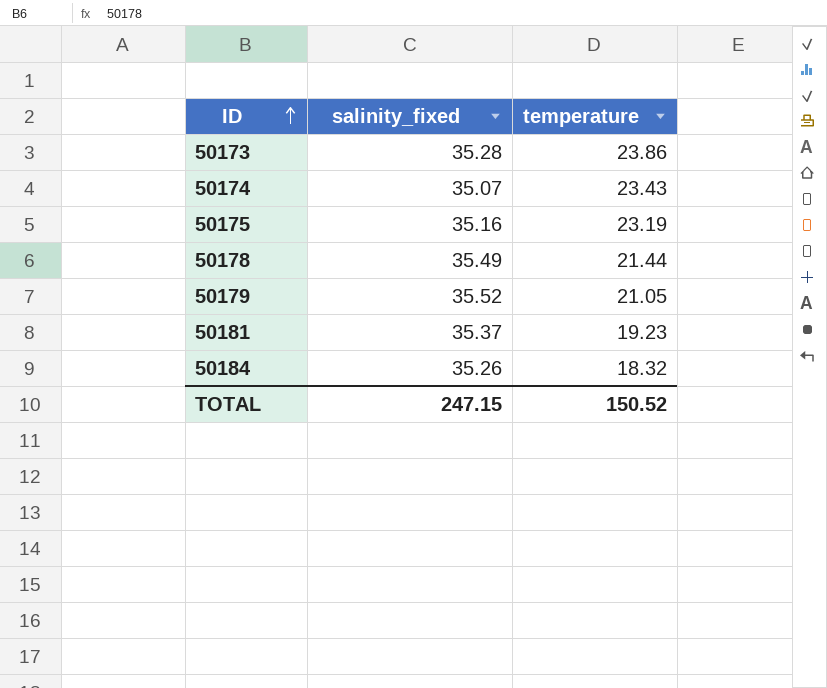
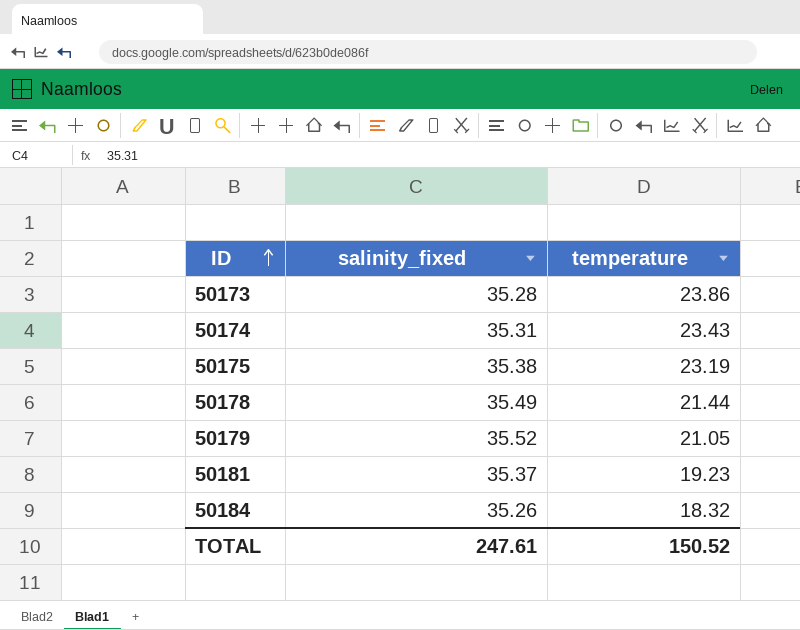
50174 | salinity_fixed: 35.07 -> 35.31
50175 | salinity_fixed: 35.16 -> 35.38
TOTAL | salinity_fixed: 247.15 -> 247.61

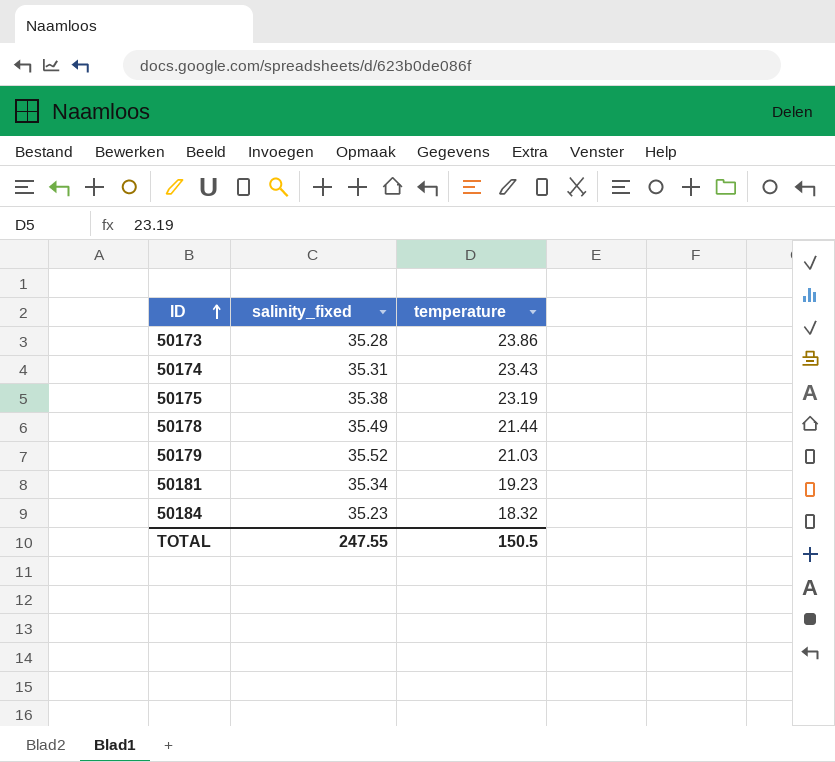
50179 | temperature: 21.05 -> 21.03
50181 | salinity_fixed: 35.37 -> 35.34
50184 | salinity_fixed: 35.26 -> 35.23
TOTAL | salinity_fixed: 247.61 -> 247.55
TOTAL | temperature: 150.52 -> 150.5

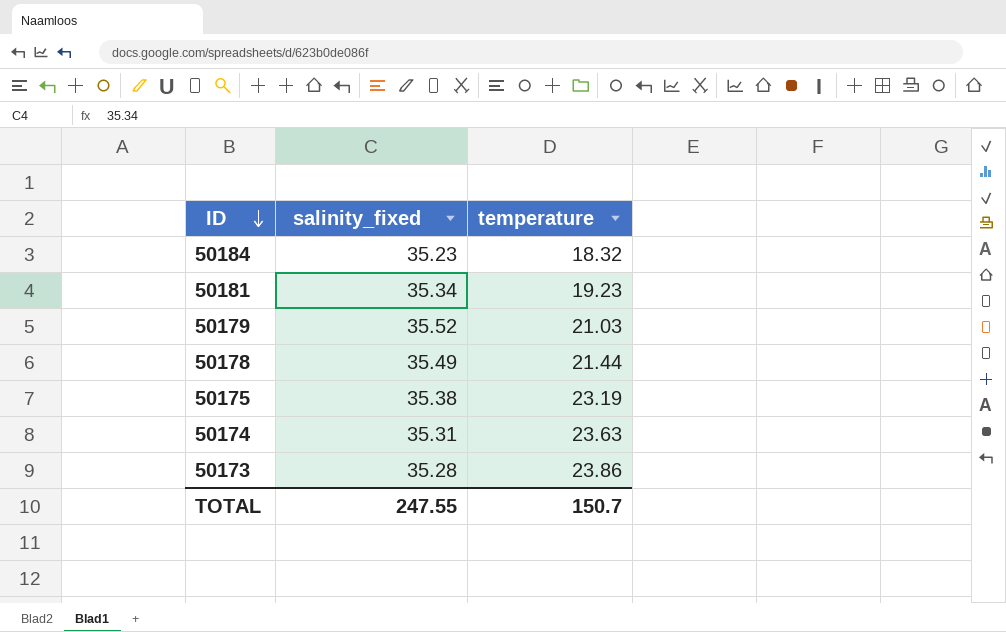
row order: ID ascending -> ID descending
50174 | temperature: 23.43 -> 23.63
TOTAL | temperature: 150.5 -> 150.7

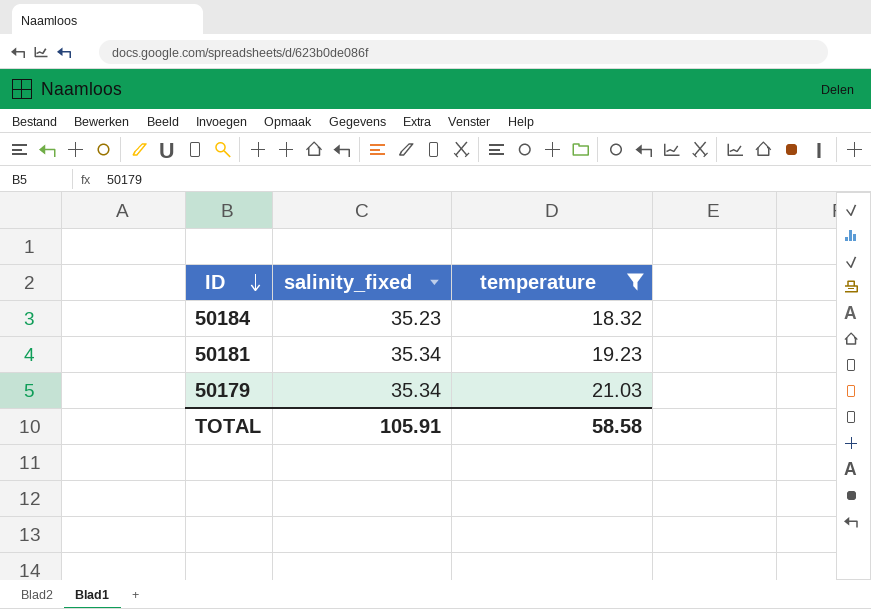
filter: none -> temperature <= 21.03
50179 | salinity_fixed: 35.52 -> 35.34
TOTAL | salinity_fixed: 247.55 -> 105.91
TOTAL | temperature: 150.7 -> 58.58

